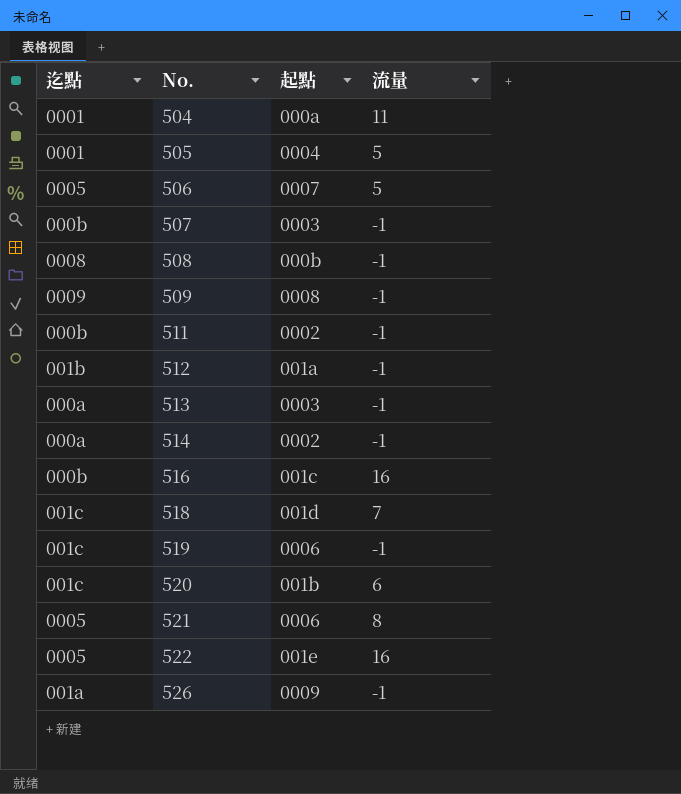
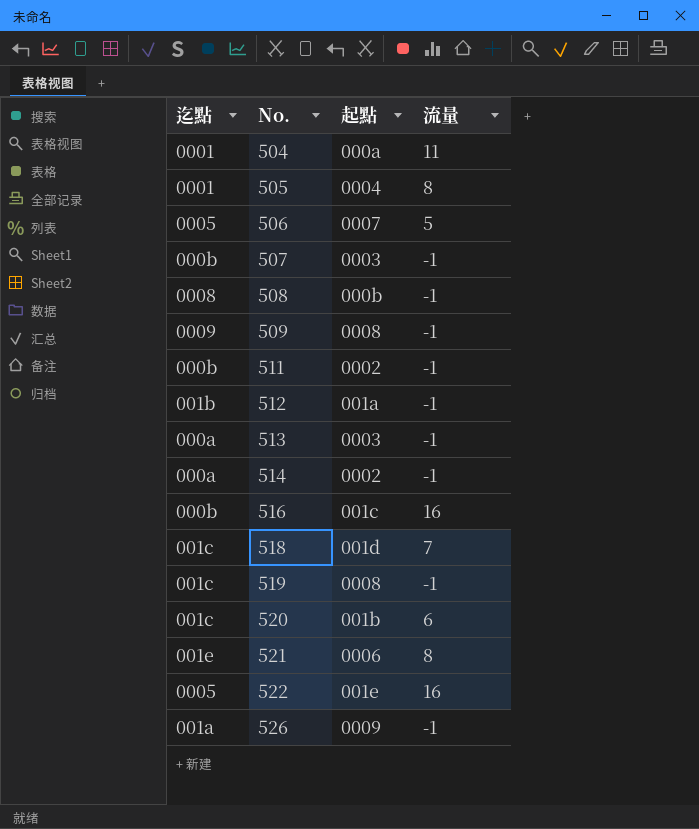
505 | 流量: 5 -> 8
519 | 起點: 0006 -> 0008
521 | 迄點: 0005 -> 001e

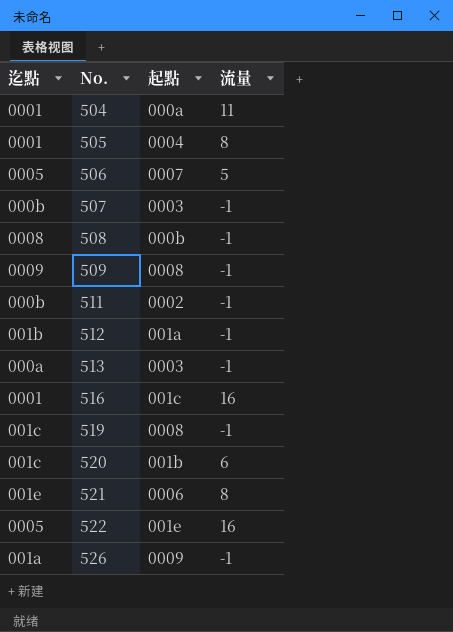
row 514: 000a | 0002 | -1 -> none
row 518: 001c | 001d | 7 -> none
516 | 迄點: 000b -> 0001

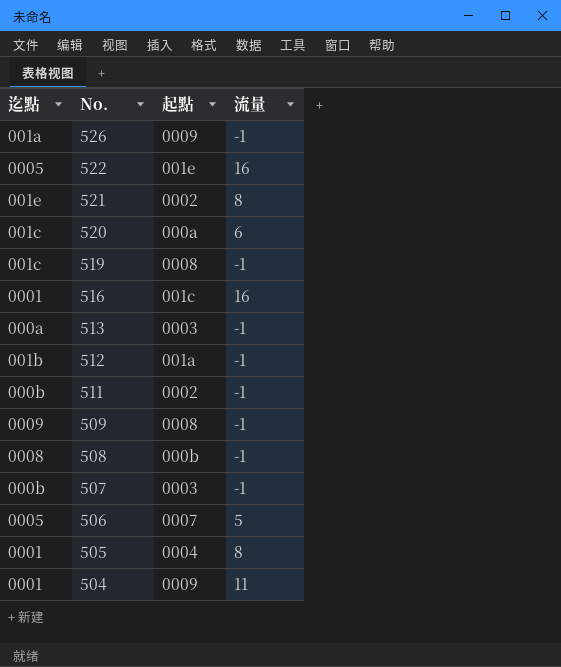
row order: No. ascending -> No. descending
521 | 起點: 0006 -> 0002
520 | 起點: 001b -> 000a
504 | 起點: 000a -> 0009

